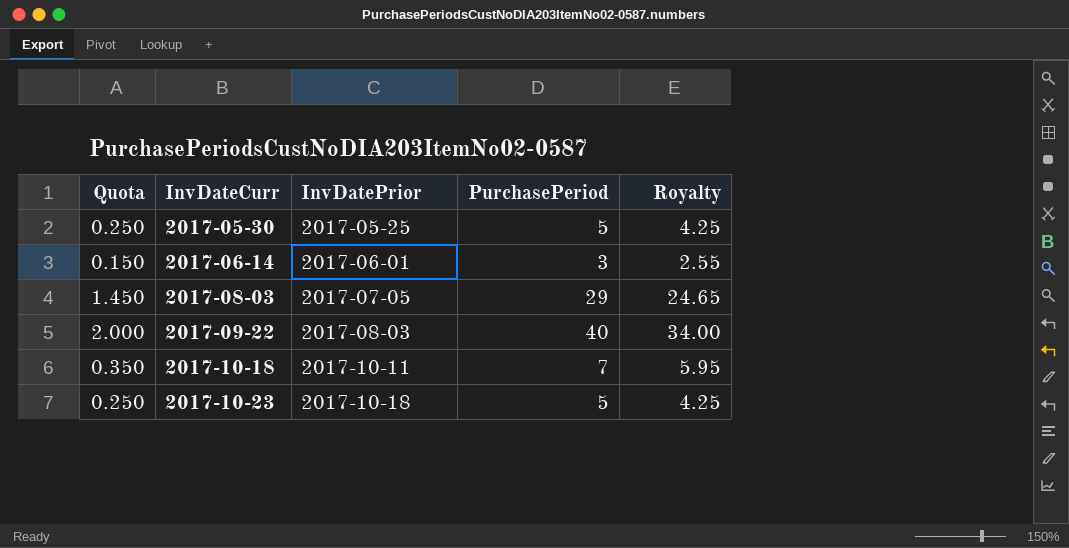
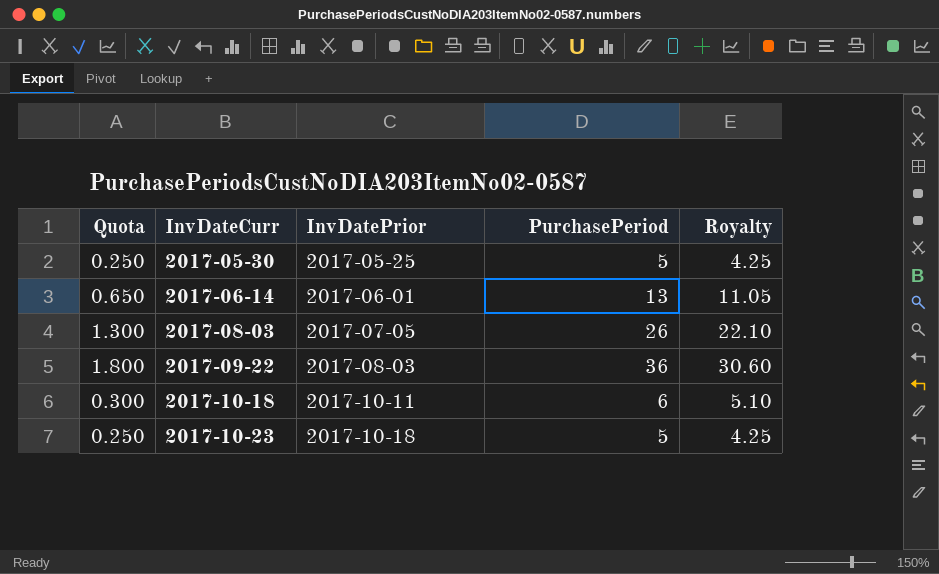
2017-06-14 | Quota: 0.150 -> 0.650
2017-06-14 | PurchasePeriod: 3 -> 13
2017-06-14 | Royalty: 2.55 -> 11.05
2017-08-03 | Quota: 1.450 -> 1.300
2017-08-03 | PurchasePeriod: 29 -> 26
2017-08-03 | Royalty: 24.65 -> 22.10
2017-09-22 | Quota: 2.000 -> 1.800
2017-09-22 | PurchasePeriod: 40 -> 36
2017-09-22 | Royalty: 34.00 -> 30.60
2017-10-18 | Quota: 0.350 -> 0.300
2017-10-18 | PurchasePeriod: 7 -> 6
2017-10-18 | Royalty: 5.95 -> 5.10

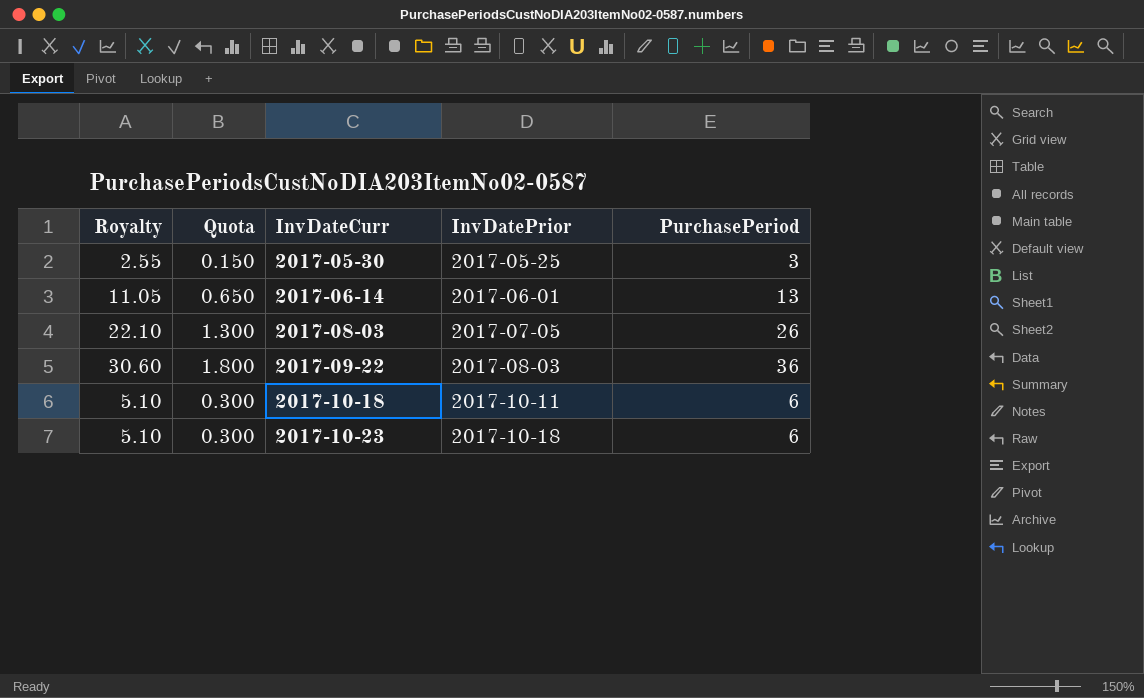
column Royalty | position: 5 -> 1
2017-05-30 | Royalty: 4.25 -> 2.55
2017-05-30 | Quota: 0.250 -> 0.150
2017-05-30 | PurchasePeriod: 5 -> 3
2017-10-23 | Royalty: 4.25 -> 5.10
2017-10-23 | Quota: 0.250 -> 0.300
2017-10-23 | PurchasePeriod: 5 -> 6

